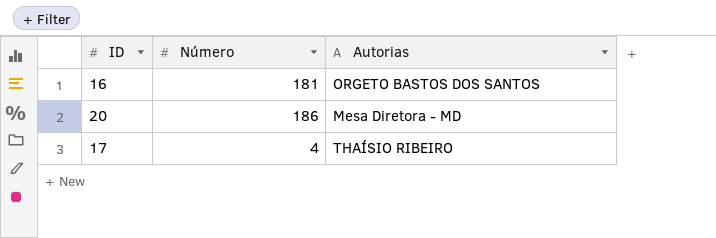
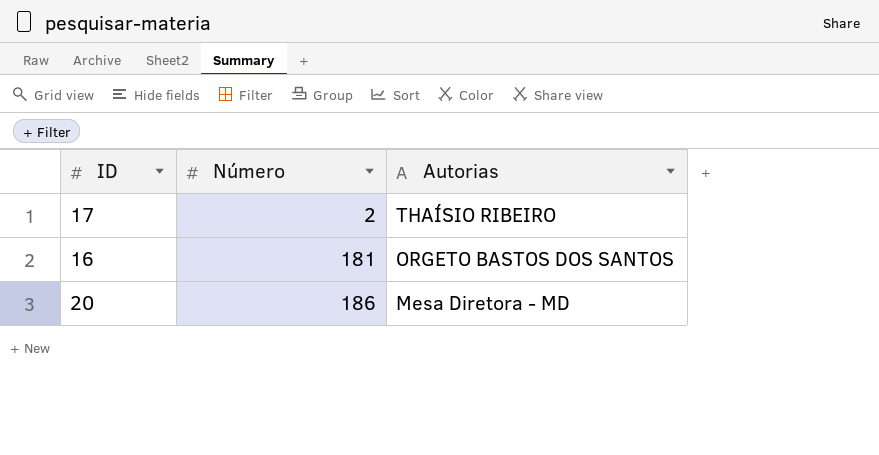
row order: none -> Número ascending
17 | Número: 4 -> 2

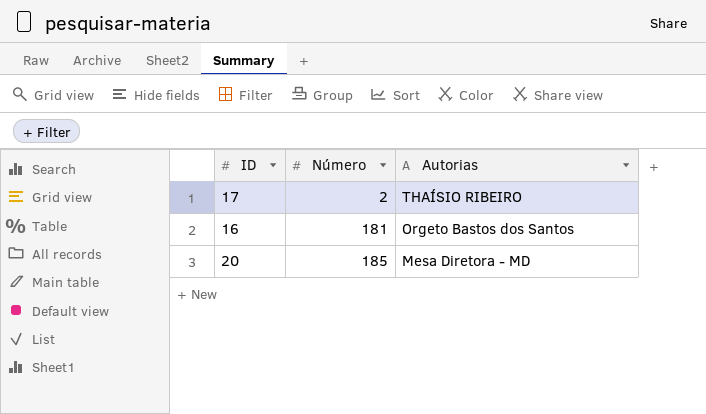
16 | Autorias: ORGETO BASTOS DOS SANTOS -> Orgeto Bastos dos Santos
20 | Número: 186 -> 185

